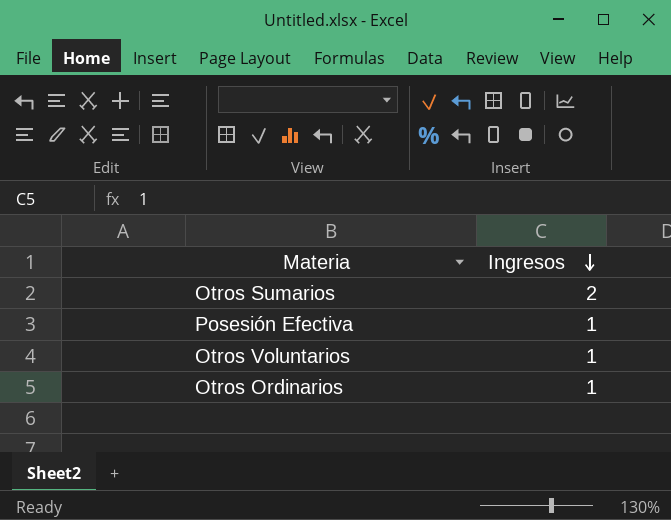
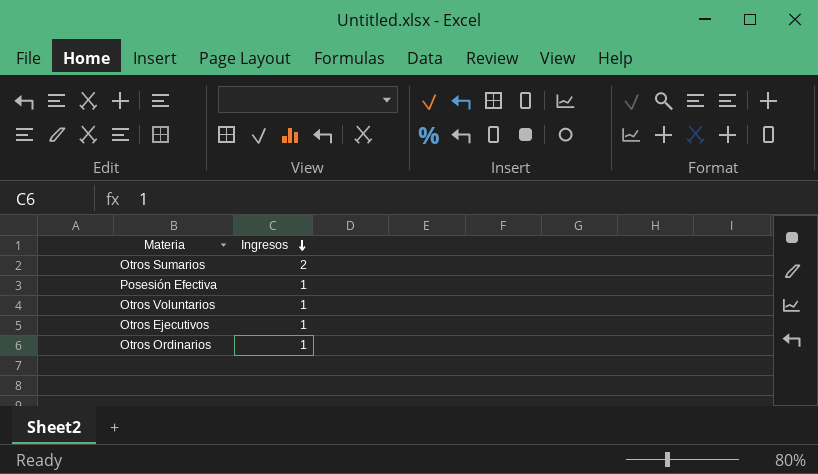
row Otros Ejecutivos: none -> 1

